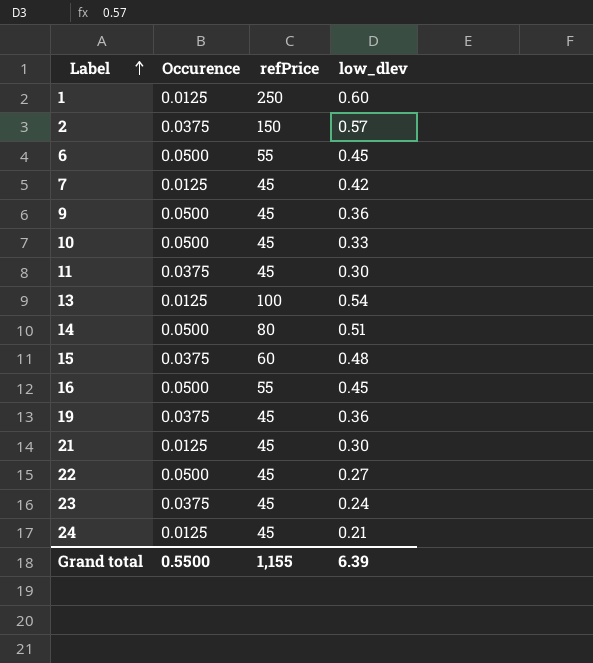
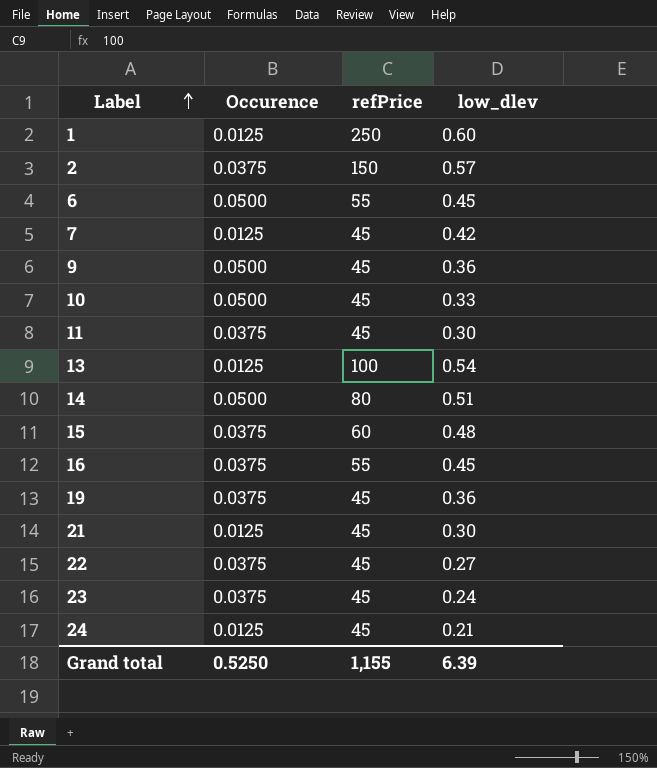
16 | Occurence: 0.0500 -> 0.0375
22 | Occurence: 0.0500 -> 0.0375
Grand total | Occurence: 0.5500 -> 0.5250

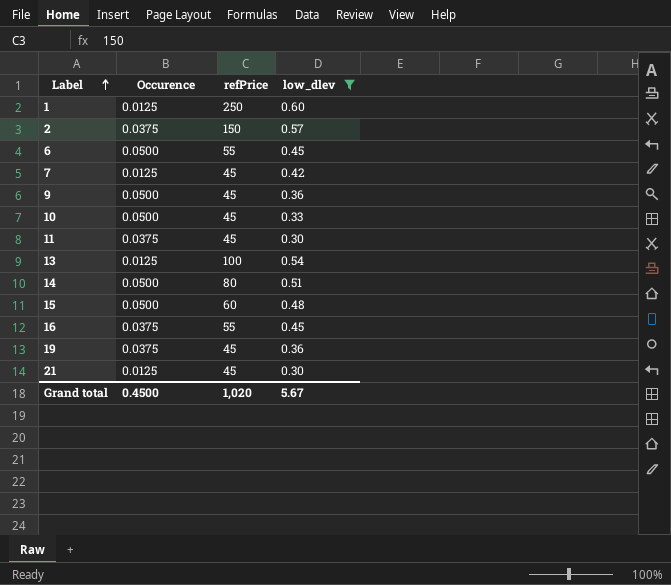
filter: none -> low_dlev >= 0.30
15 | Occurence: 0.0375 -> 0.0500
Grand total | Occurence: 0.5250 -> 0.4500
Grand total | refPrice: 1,155 -> 1,020
Grand total | low_dlev: 6.39 -> 5.67

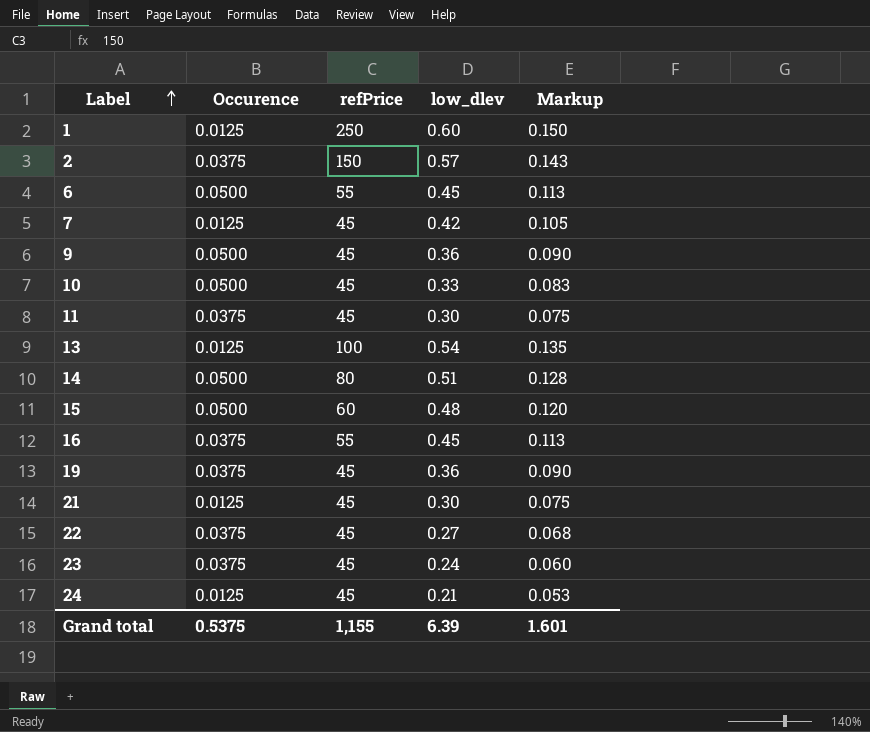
filter: low_dlev >= 0.30 -> none
column Markup | formula: none -> [low_dlev] * 0.25
Grand total | Occurence: 0.4500 -> 0.5375
Grand total | refPrice: 1,020 -> 1,155
Grand total | low_dlev: 5.67 -> 6.39

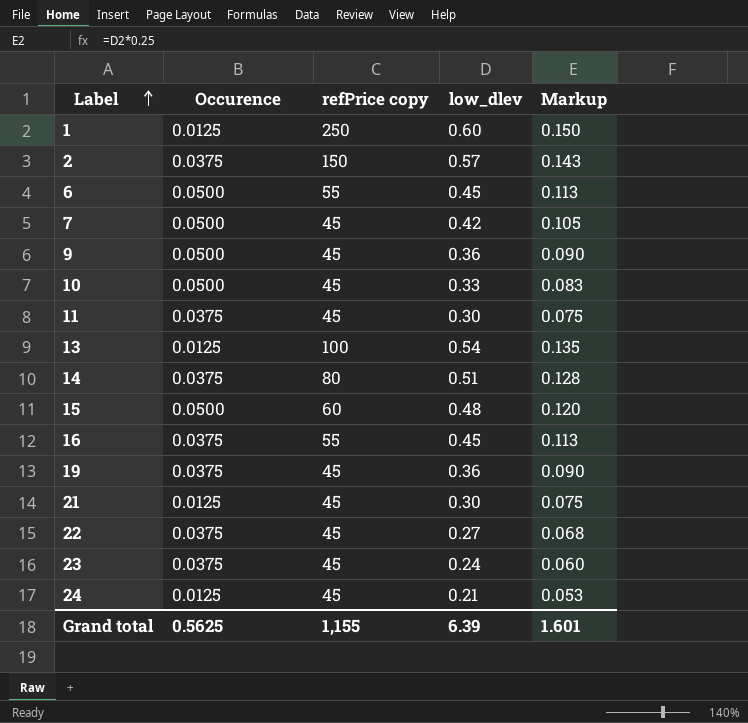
column name: refPrice -> refPrice copy
7 | Occurence: 0.0125 -> 0.0500
14 | Occurence: 0.0500 -> 0.0375
Grand total | Occurence: 0.5375 -> 0.5625

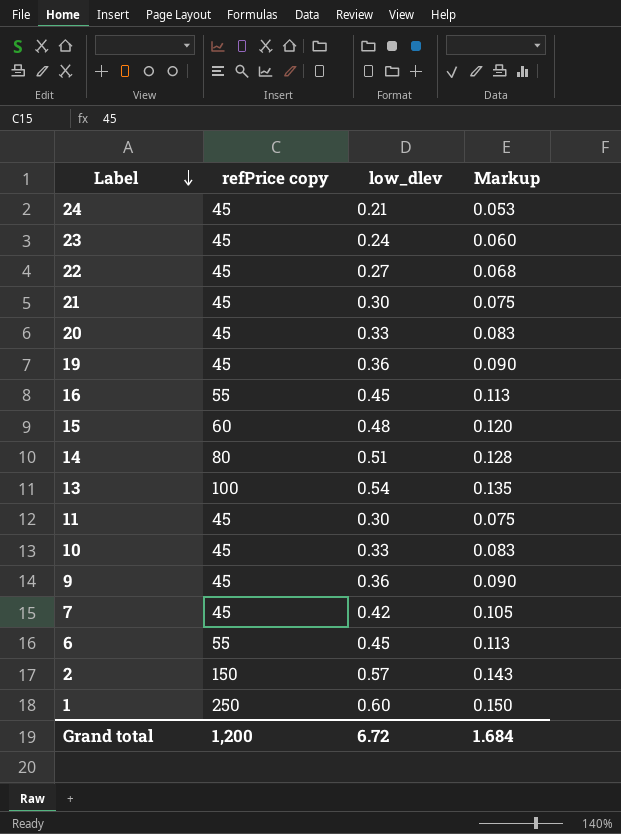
row order: Label ascending -> Label descending
column Occurence | position: 2 -> none
row 20: none -> 45 | 0.33 | 0.083
Grand total | refPrice copy: 1,155 -> 1,200
Grand total | low_dlev: 6.39 -> 6.72
Grand total | Markup: 1.601 -> 1.684

